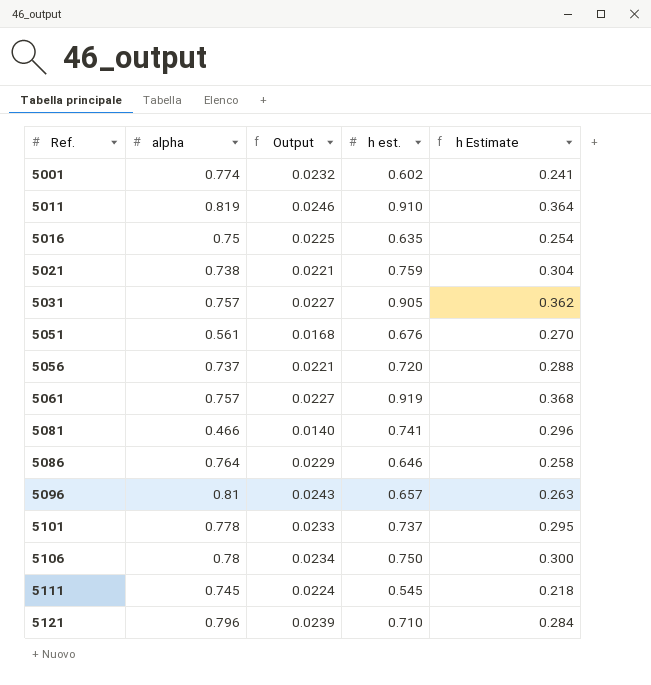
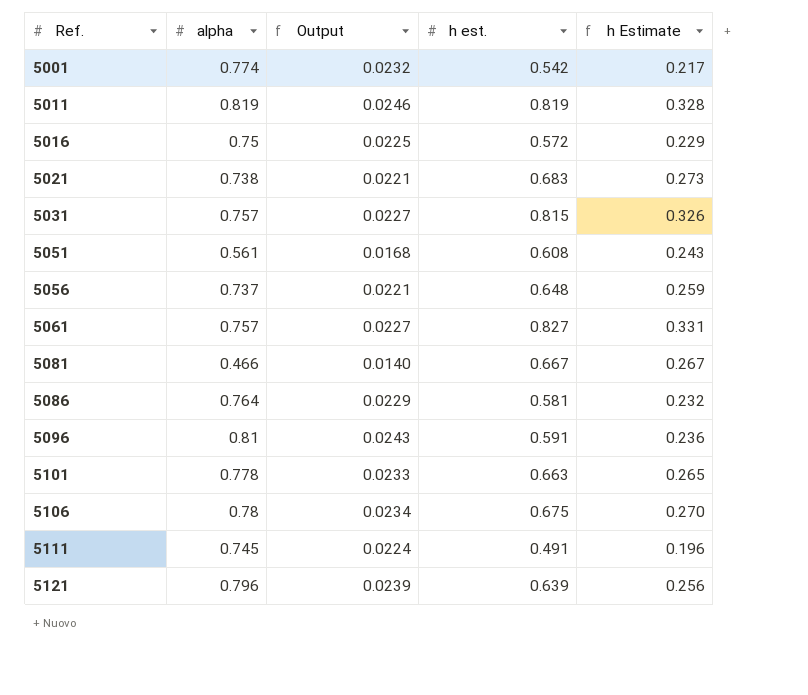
5001 | h est.: 0.602 -> 0.542
5001 | h Estimate: 0.241 -> 0.217
5011 | h est.: 0.910 -> 0.819
5011 | h Estimate: 0.364 -> 0.328
5016 | h est.: 0.635 -> 0.572
5016 | h Estimate: 0.254 -> 0.229
5021 | h est.: 0.759 -> 0.683
5021 | h Estimate: 0.304 -> 0.273
5031 | h est.: 0.905 -> 0.815
5031 | h Estimate: 0.362 -> 0.326
5051 | h est.: 0.676 -> 0.608
5051 | h Estimate: 0.270 -> 0.243
5056 | h est.: 0.720 -> 0.648
5056 | h Estimate: 0.288 -> 0.259
5061 | h est.: 0.919 -> 0.827
5061 | h Estimate: 0.368 -> 0.331
5081 | h est.: 0.741 -> 0.667
5081 | h Estimate: 0.296 -> 0.267
5086 | h est.: 0.646 -> 0.581
5086 | h Estimate: 0.258 -> 0.232
5096 | h est.: 0.657 -> 0.591
5096 | h Estimate: 0.263 -> 0.236
5101 | h est.: 0.737 -> 0.663
5101 | h Estimate: 0.295 -> 0.265
5106 | h est.: 0.750 -> 0.675
5106 | h Estimate: 0.300 -> 0.270
5111 | h est.: 0.545 -> 0.491
5111 | h Estimate: 0.218 -> 0.196
5121 | h est.: 0.710 -> 0.639
5121 | h Estimate: 0.284 -> 0.256

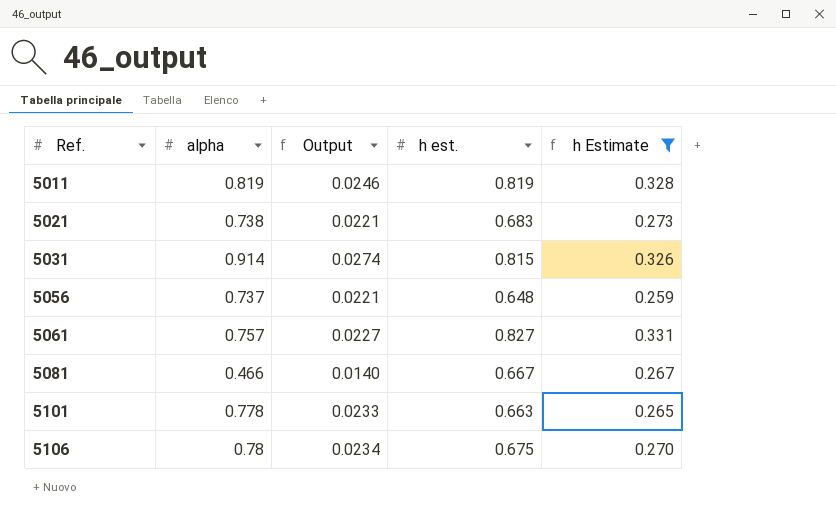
filter: none -> h Estimate >= 0.259
5031 | alpha: 0.757 -> 0.914
5031 | Output: 0.0227 -> 0.0274

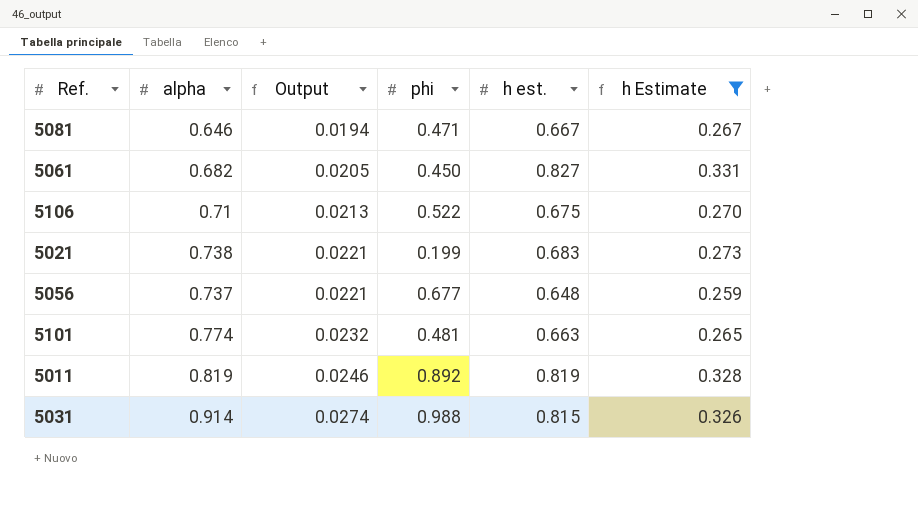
row order: Ref. ascending -> Output ascending
column phi | position: none -> 4
5081 | alpha: 0.466 -> 0.646
5081 | Output: 0.0140 -> 0.0194
5061 | alpha: 0.757 -> 0.682
5061 | Output: 0.0227 -> 0.0205
5106 | alpha: 0.78 -> 0.71
5106 | Output: 0.0234 -> 0.0213
5101 | alpha: 0.778 -> 0.774
5101 | Output: 0.0233 -> 0.0232

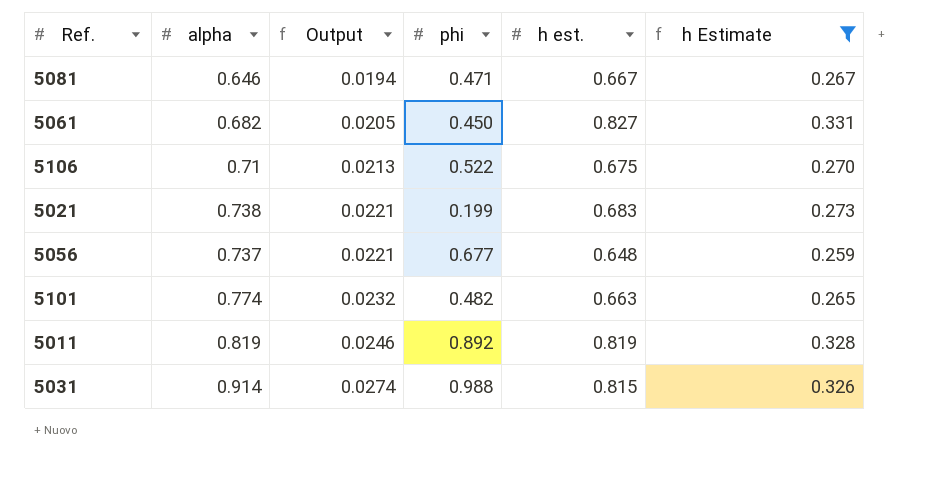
5101 | phi: 0.481 -> 0.482

